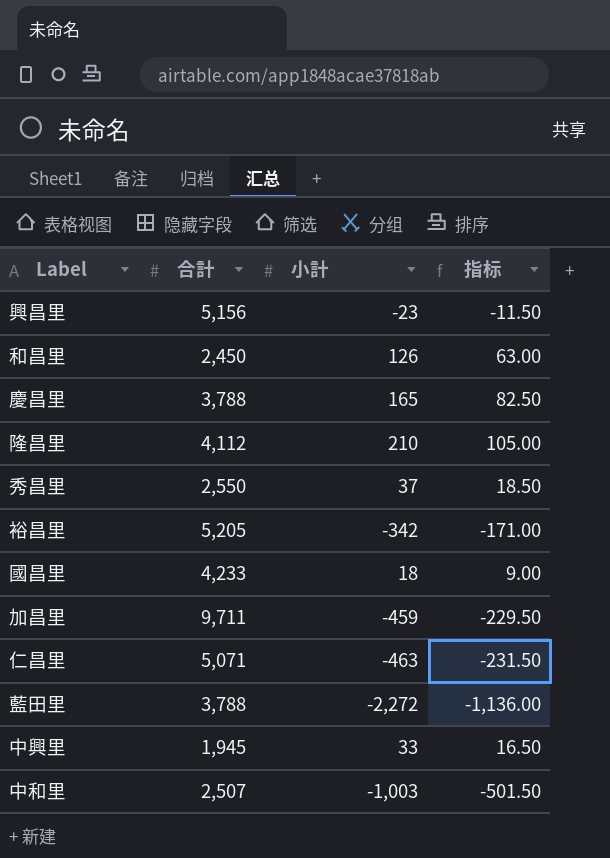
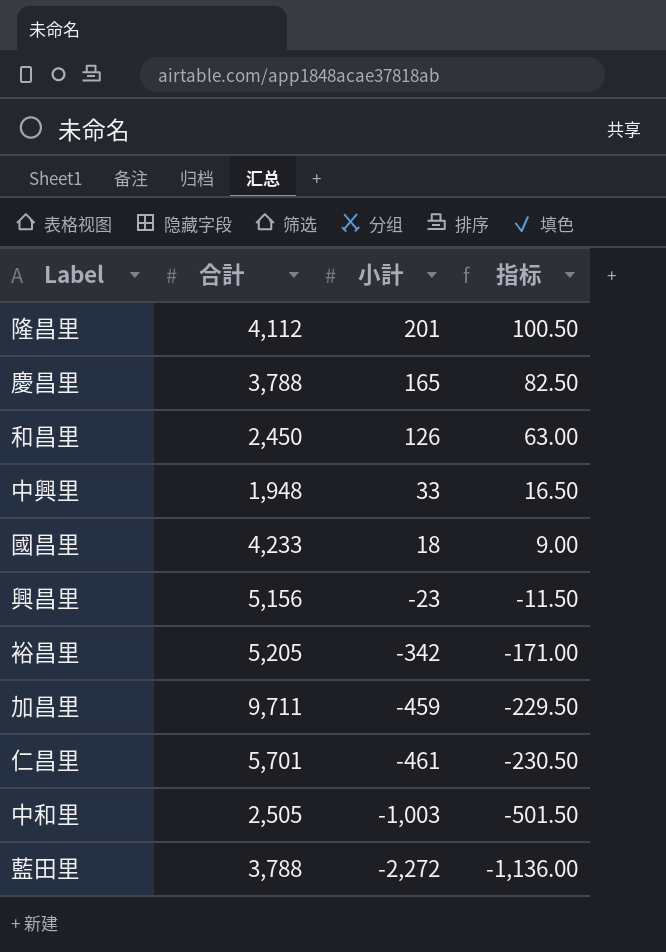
row order: none -> 小計 descending
row 秀昌里: 2,550 | 37 | 18.50 -> none
隆昌里 | 小計: 210 -> 201
隆昌里 | 指标: 105.00 -> 100.50
中興里 | 合計: 1,945 -> 1,948
仁昌里 | 合計: 5,071 -> 5,701
仁昌里 | 小計: -463 -> -461
仁昌里 | 指标: -231.50 -> -230.50
中和里 | 合計: 2,507 -> 2,505

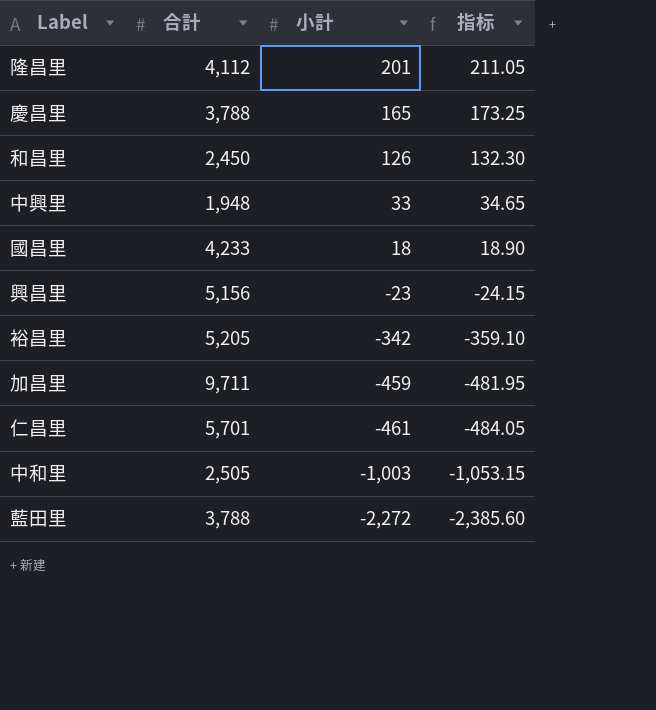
column 指标 | formula: [小計] * 0.5 -> [小計] * 1.05

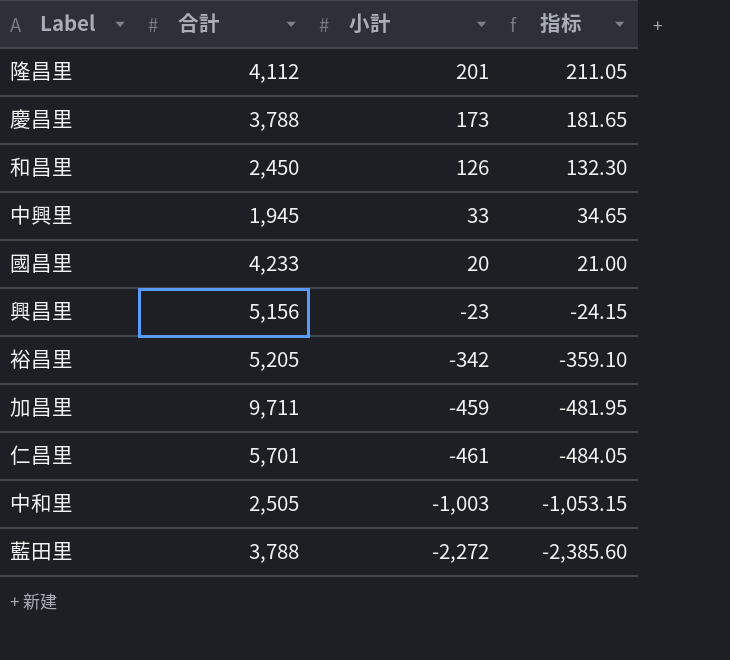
慶昌里 | 小計: 165 -> 173
慶昌里 | 指标: 173.25 -> 181.65
中興里 | 合計: 1,948 -> 1,945
國昌里 | 小計: 18 -> 20
國昌里 | 指标: 18.90 -> 21.00

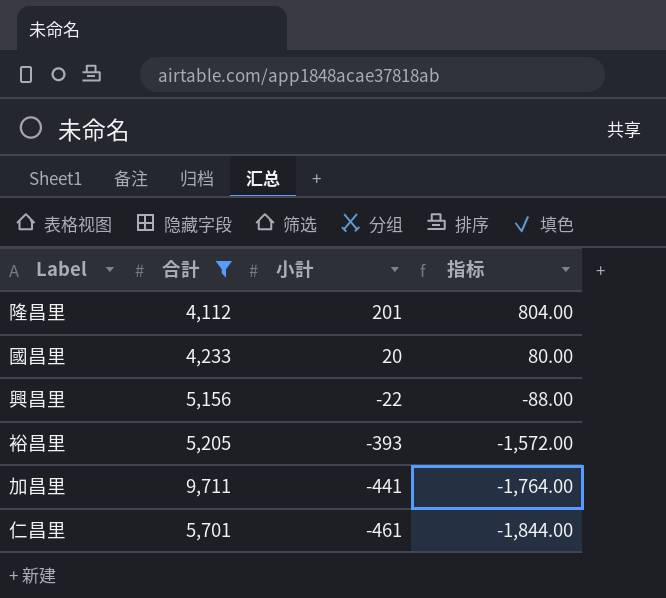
filter: none -> 合計 >= 4,112
column 指标 | formula: [小計] * 1.05 -> [小計] * 4
興昌里 | 小計: -23 -> -22
裕昌里 | 小計: -342 -> -393
加昌里 | 小計: -459 -> -441

